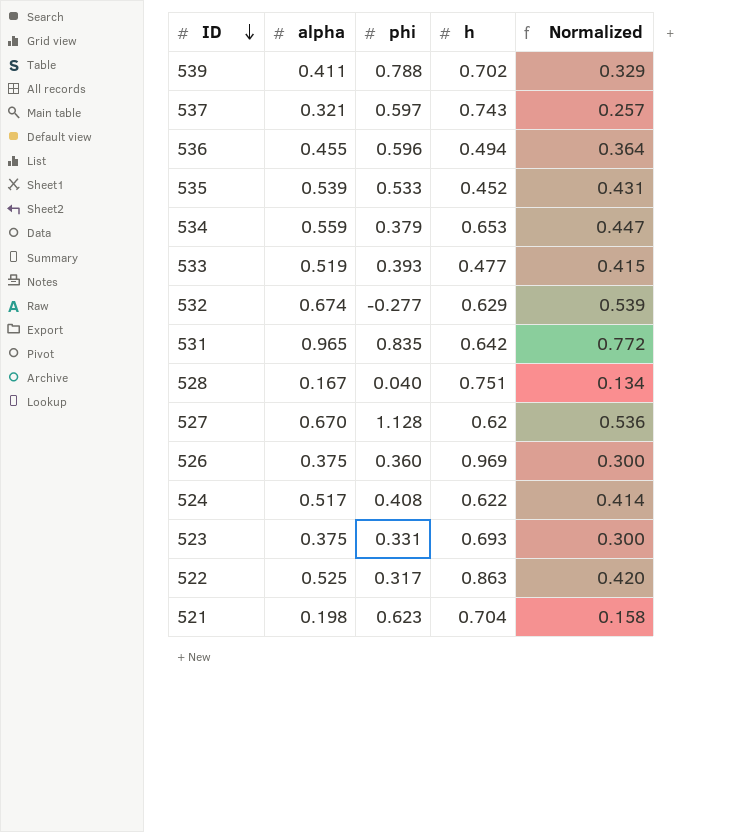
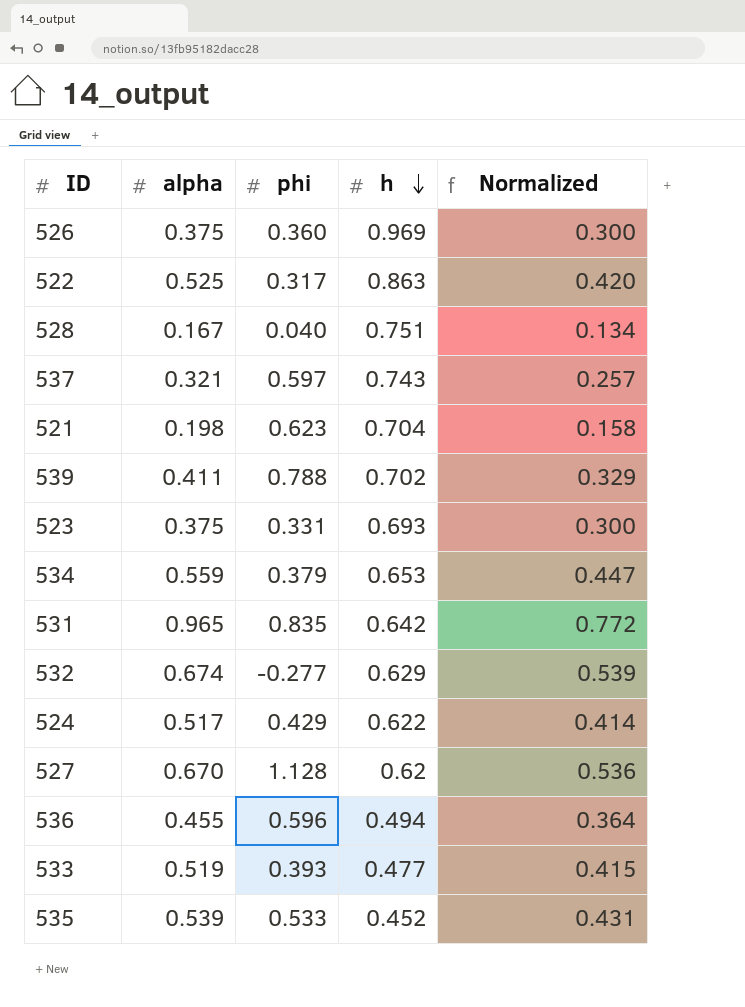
row order: ID descending -> h descending
524 | phi: 0.408 -> 0.429

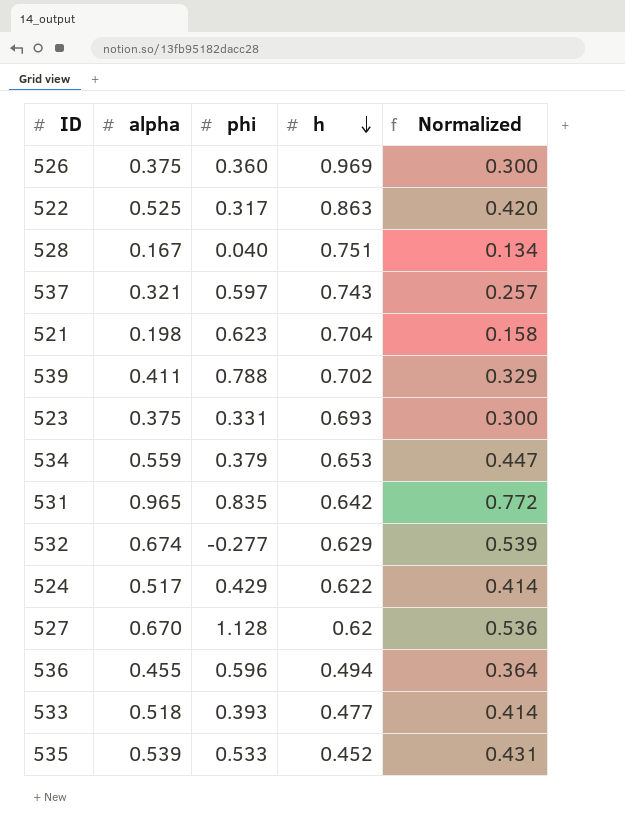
533 | alpha: 0.519 -> 0.518
533 | Normalized: 0.415 -> 0.414

